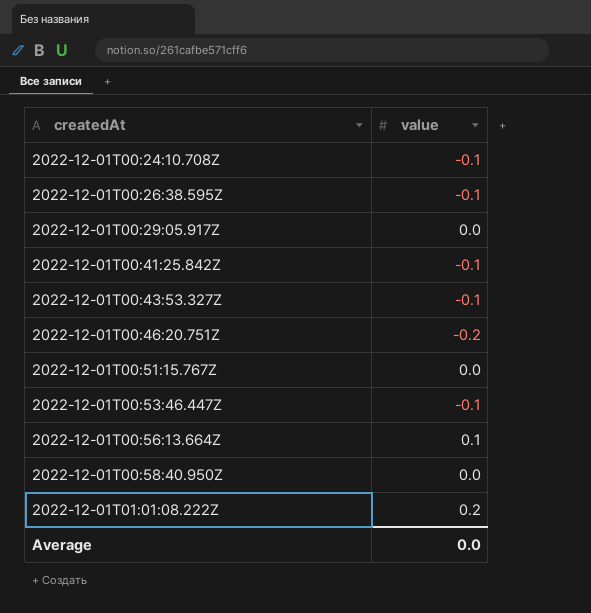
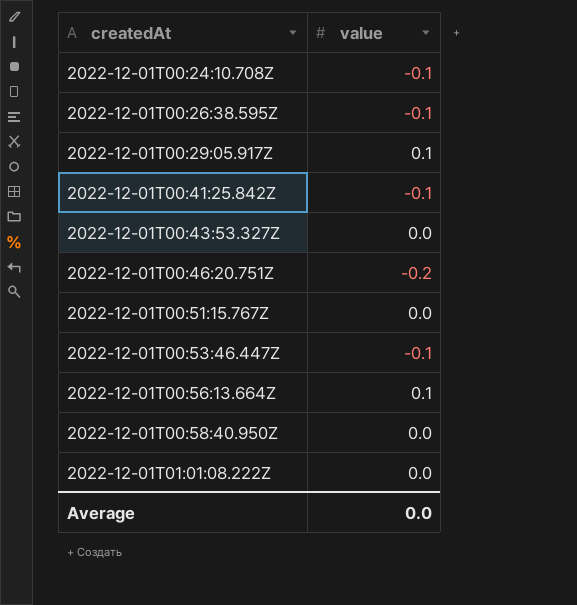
2022-12-01T00:29:05.917Z | value: 0.0 -> 0.1
2022-12-01T00:43:53.327Z | value: -0.1 -> 0.0
2022-12-01T01:01:08.222Z | value: 0.2 -> 0.0

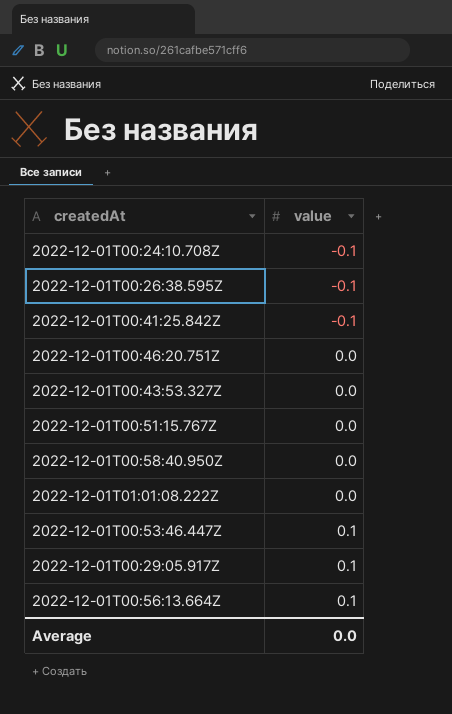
row order: createdAt ascending -> value ascending
2022-12-01T00:46:20.751Z | value: -0.2 -> 0.0
2022-12-01T00:53:46.447Z | value: -0.1 -> 0.1

